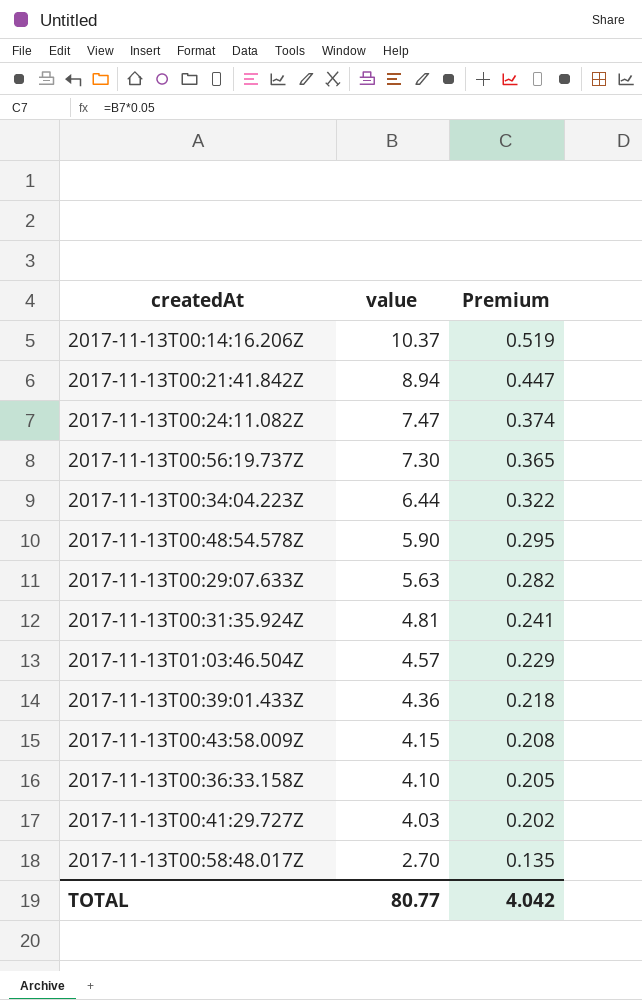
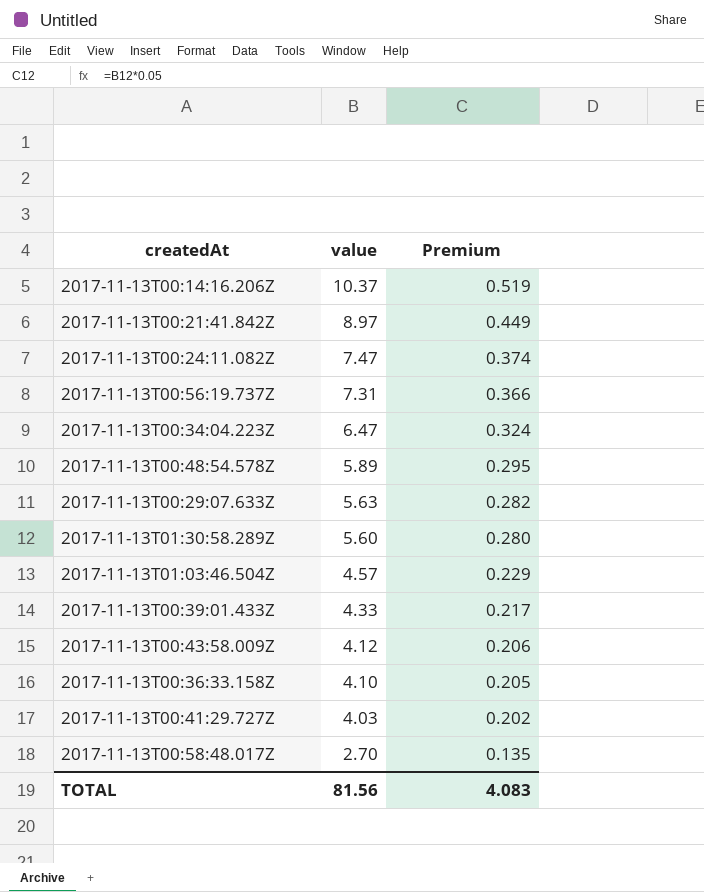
row 2017-11-13T00:31:35.924Z: 4.81 | 0.241 -> none
2017-11-13T00:21:41.842Z | value: 8.94 -> 8.97
2017-11-13T00:21:41.842Z | Premium: 0.447 -> 0.449
2017-11-13T00:56:19.737Z | value: 7.30 -> 7.31
2017-11-13T00:56:19.737Z | Premium: 0.365 -> 0.366
2017-11-13T00:34:04.223Z | value: 6.44 -> 6.47
2017-11-13T00:34:04.223Z | Premium: 0.322 -> 0.324
2017-11-13T00:48:54.578Z | value: 5.90 -> 5.89
row 2017-11-13T01:30:58.289Z: none -> 5.60 | 0.280
2017-11-13T00:39:01.433Z | value: 4.36 -> 4.33
2017-11-13T00:39:01.433Z | Premium: 0.218 -> 0.217
2017-11-13T00:43:58.009Z | value: 4.15 -> 4.12
2017-11-13T00:43:58.009Z | Premium: 0.208 -> 0.206
TOTAL | value: 80.77 -> 81.56
TOTAL | Premium: 4.042 -> 4.083

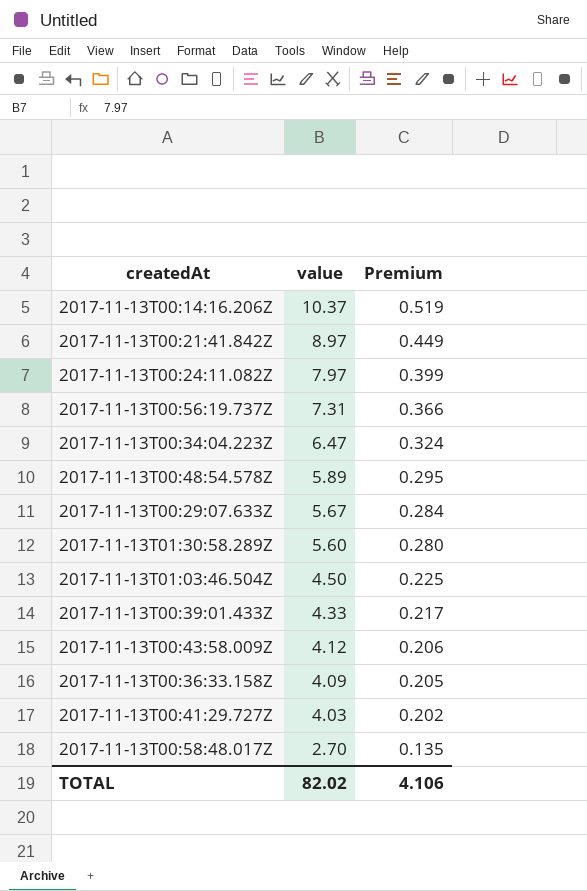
2017-11-13T00:24:11.082Z | value: 7.47 -> 7.97
2017-11-13T00:24:11.082Z | Premium: 0.374 -> 0.399
2017-11-13T00:29:07.633Z | value: 5.63 -> 5.67
2017-11-13T00:29:07.633Z | Premium: 0.282 -> 0.284
2017-11-13T01:03:46.504Z | value: 4.57 -> 4.50
2017-11-13T01:03:46.504Z | Premium: 0.229 -> 0.225
2017-11-13T00:36:33.158Z | value: 4.10 -> 4.09
TOTAL | value: 81.56 -> 82.02
TOTAL | Premium: 4.083 -> 4.106

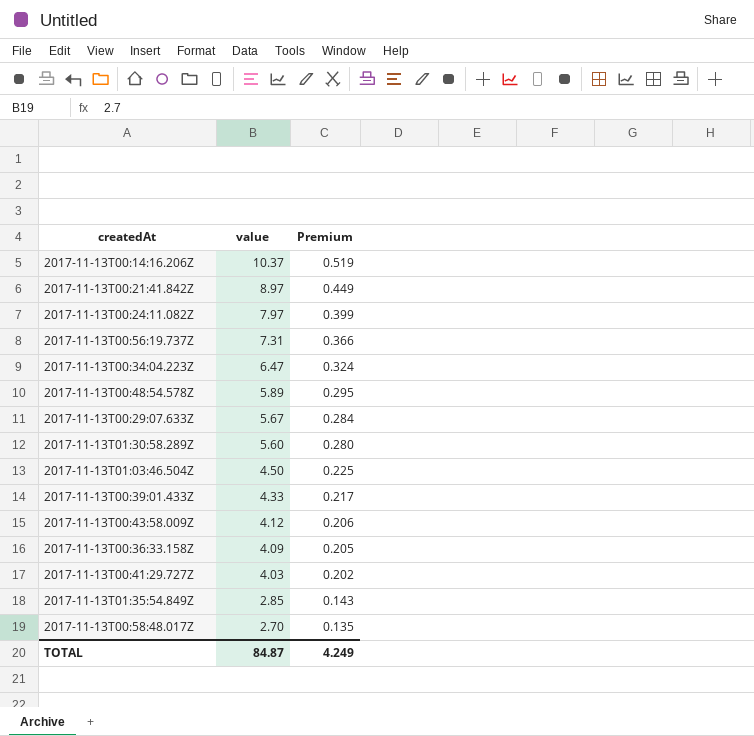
row 2017-11-13T01:35:54.849Z: none -> 2.85 | 0.143
TOTAL | value: 82.02 -> 84.87
TOTAL | Premium: 4.106 -> 4.249

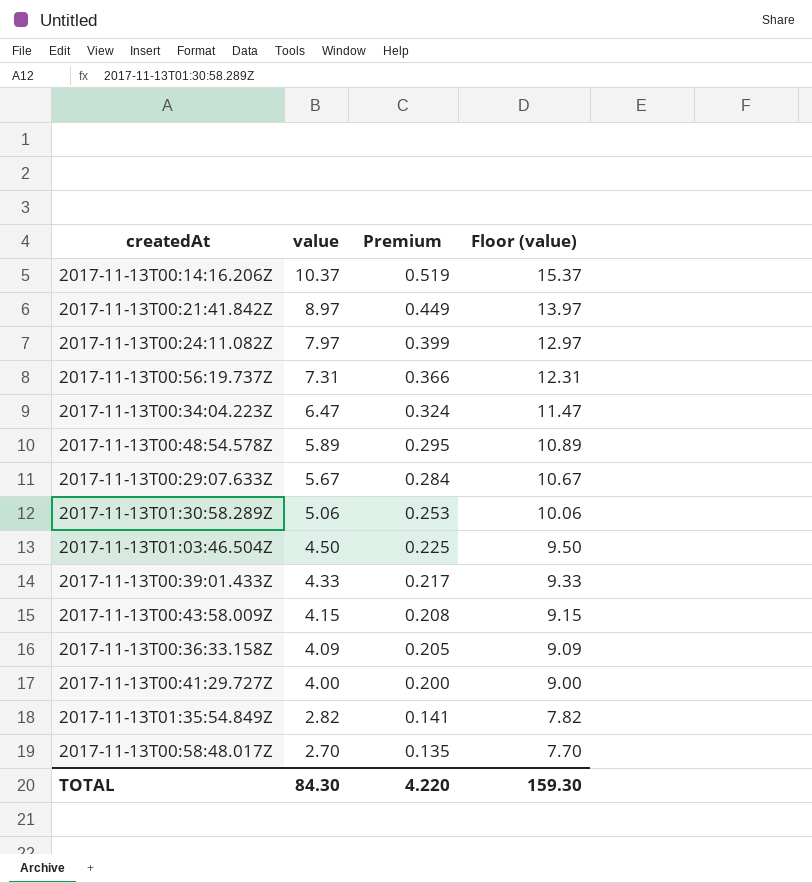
column Floor (value) | formula: none -> [value] + 5
2017-11-13T01:30:58.289Z | value: 5.60 -> 5.06
2017-11-13T01:30:58.289Z | Premium: 0.280 -> 0.253
2017-11-13T00:43:58.009Z | value: 4.12 -> 4.15
2017-11-13T00:43:58.009Z | Premium: 0.206 -> 0.208
2017-11-13T00:41:29.727Z | value: 4.03 -> 4.00
2017-11-13T00:41:29.727Z | Premium: 0.202 -> 0.200
2017-11-13T01:35:54.849Z | value: 2.85 -> 2.82
2017-11-13T01:35:54.849Z | Premium: 0.143 -> 0.141
TOTAL | value: 84.87 -> 84.30
TOTAL | Premium: 4.249 -> 4.220

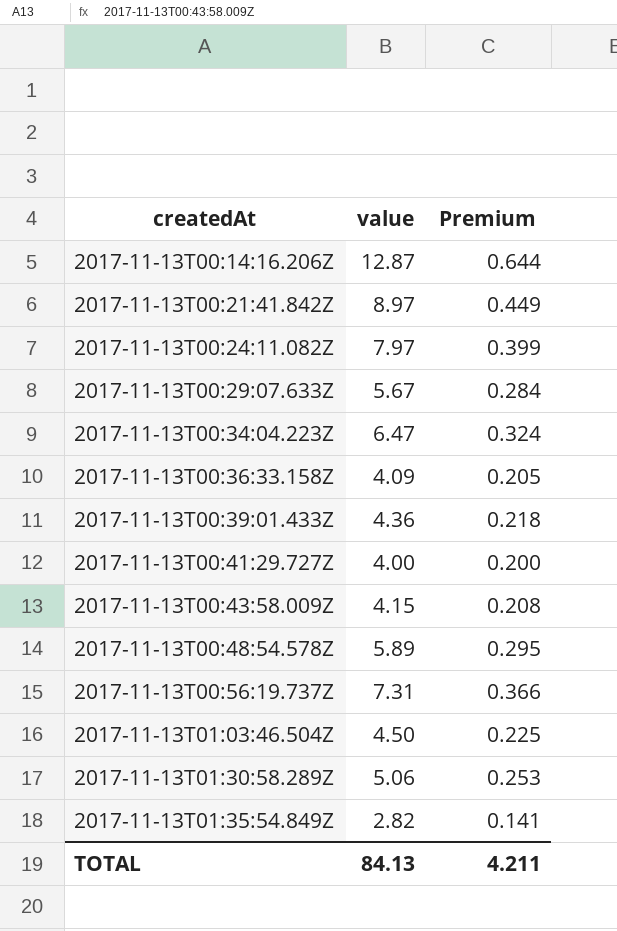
row order: value descending -> createdAt ascending
column Floor (value) | formula: [value] + 5 -> none
row 2017-11-13T00:58:48.017Z: 2.70 | 0.135 | 7.70 -> none
2017-11-13T00:14:16.206Z | value: 10.37 -> 12.87
2017-11-13T00:14:16.206Z | Premium: 0.519 -> 0.644
2017-11-13T00:39:01.433Z | value: 4.33 -> 4.36
2017-11-13T00:39:01.433Z | Premium: 0.217 -> 0.218
TOTAL | value: 84.30 -> 84.13
TOTAL | Premium: 4.220 -> 4.211

